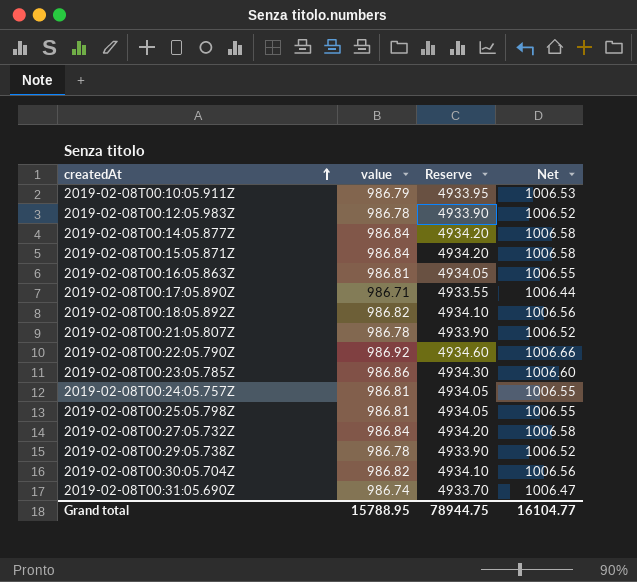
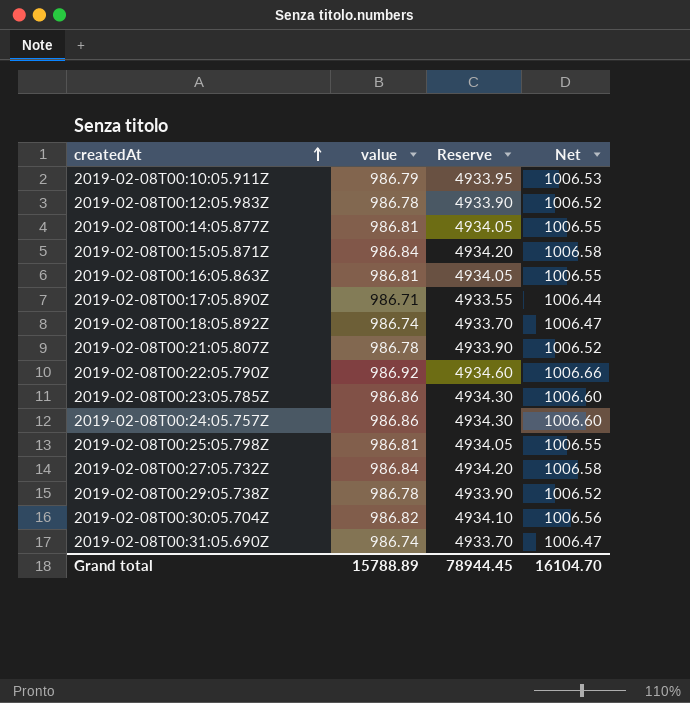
2019-02-08T00:14:05.877Z | value: 986.84 -> 986.81
2019-02-08T00:14:05.877Z | Reserve: 4934.20 -> 4934.05
2019-02-08T00:14:05.877Z | Net: 1006.58 -> 1006.55
2019-02-08T00:18:05.892Z | value: 986.82 -> 986.74
2019-02-08T00:18:05.892Z | Reserve: 4934.10 -> 4933.70
2019-02-08T00:18:05.892Z | Net: 1006.56 -> 1006.47
2019-02-08T00:24:05.757Z | value: 986.81 -> 986.86
2019-02-08T00:24:05.757Z | Reserve: 4934.05 -> 4934.30
2019-02-08T00:24:05.757Z | Net: 1006.55 -> 1006.60
Grand total | value: 15788.95 -> 15788.89
Grand total | Reserve: 78944.75 -> 78944.45
Grand total | Net: 16104.77 -> 16104.70

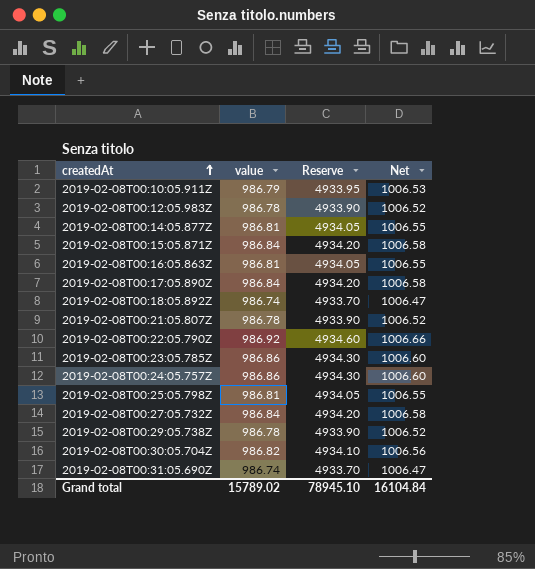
2019-02-08T00:17:05.890Z | value: 986.71 -> 986.84
2019-02-08T00:17:05.890Z | Reserve: 4933.55 -> 4934.20
2019-02-08T00:17:05.890Z | Net: 1006.44 -> 1006.58
Grand total | value: 15788.89 -> 15789.02
Grand total | Reserve: 78944.45 -> 78945.10
Grand total | Net: 16104.70 -> 16104.84

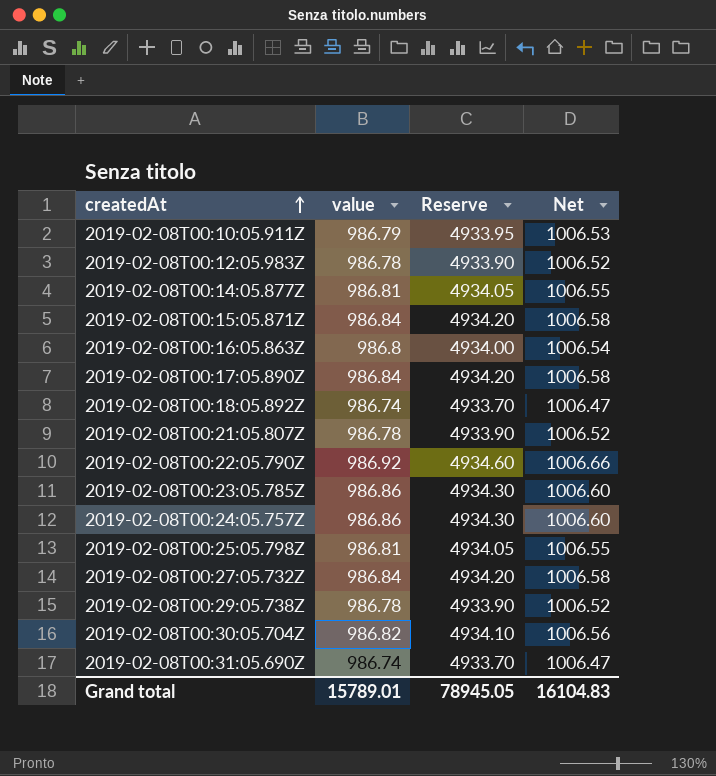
2019-02-08T00:16:05.863Z | value: 986.81 -> 986.8
2019-02-08T00:16:05.863Z | Reserve: 4934.05 -> 4934.00
2019-02-08T00:16:05.863Z | Net: 1006.55 -> 1006.54
Grand total | value: 15789.02 -> 15789.01
Grand total | Reserve: 78945.10 -> 78945.05
Grand total | Net: 16104.84 -> 16104.83

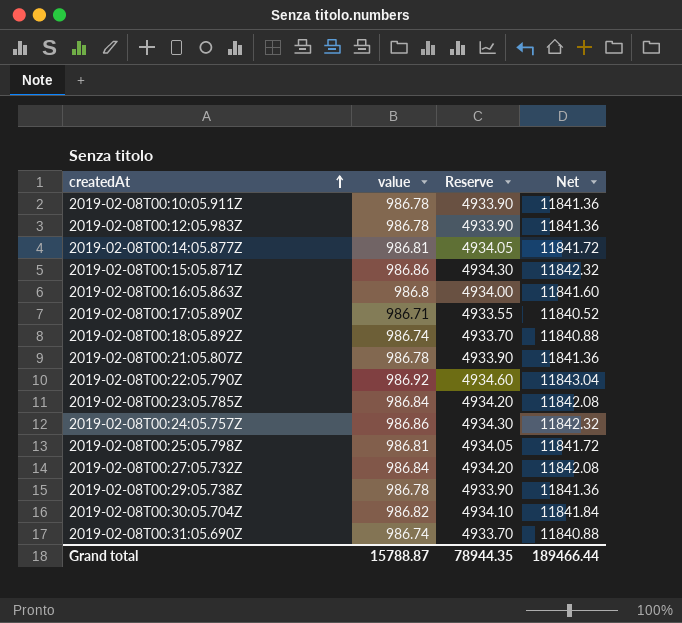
column Net | formula: [value] * 1.02 -> [value] * 12
2019-02-08T00:10:05.911Z | value: 986.79 -> 986.78
2019-02-08T00:10:05.911Z | Reserve: 4933.95 -> 4933.90
2019-02-08T00:15:05.871Z | value: 986.84 -> 986.86
2019-02-08T00:15:05.871Z | Reserve: 4934.20 -> 4934.30
2019-02-08T00:17:05.890Z | value: 986.84 -> 986.71
2019-02-08T00:17:05.890Z | Reserve: 4934.20 -> 4933.55
2019-02-08T00:23:05.785Z | value: 986.86 -> 986.84
2019-02-08T00:23:05.785Z | Reserve: 4934.30 -> 4934.20
Grand total | value: 15789.01 -> 15788.87
Grand total | Reserve: 78945.05 -> 78944.35
Grand total | Net: 16104.83 -> 189466.44

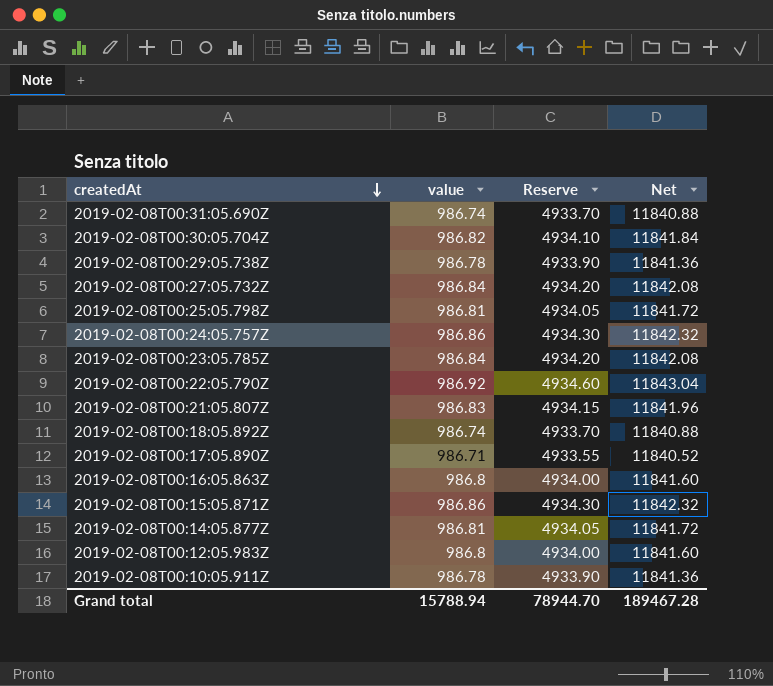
row order: createdAt ascending -> createdAt descending
2019-02-08T00:21:05.807Z | value: 986.78 -> 986.83
2019-02-08T00:21:05.807Z | Reserve: 4933.90 -> 4934.15
2019-02-08T00:21:05.807Z | Net: 11841.36 -> 11841.96
2019-02-08T00:12:05.983Z | value: 986.78 -> 986.8
2019-02-08T00:12:05.983Z | Reserve: 4933.90 -> 4934.00
2019-02-08T00:12:05.983Z | Net: 11841.36 -> 11841.60
Grand total | value: 15788.87 -> 15788.94
Grand total | Reserve: 78944.35 -> 78944.70
Grand total | Net: 189466.44 -> 189467.28

